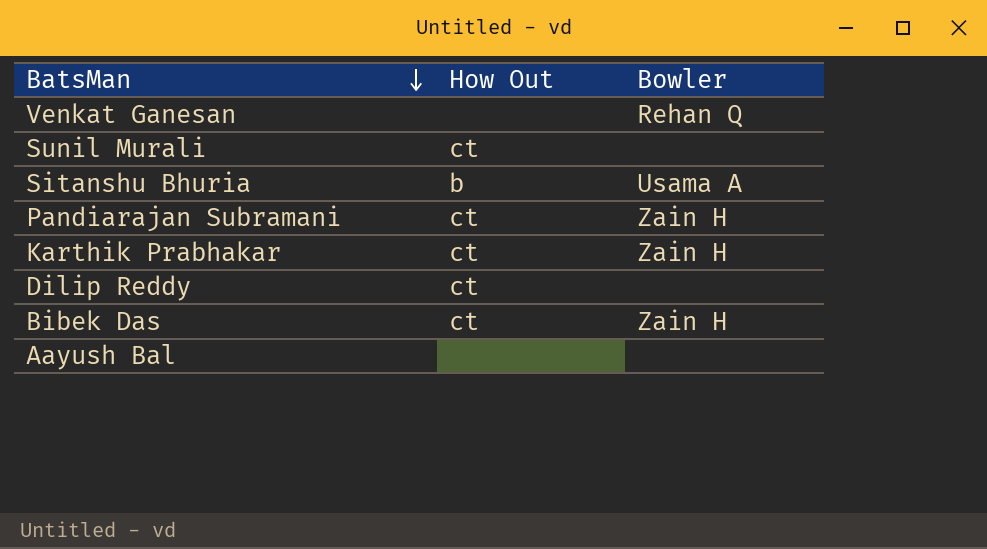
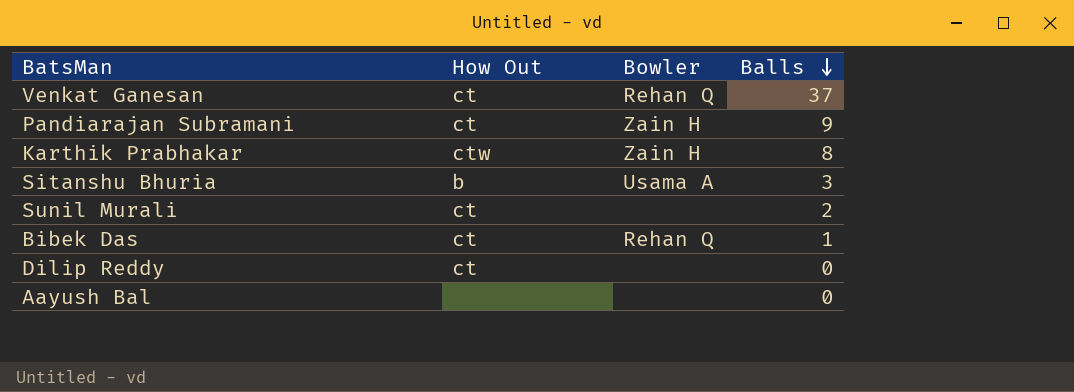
row order: BatsMan descending -> Balls descending
column Balls | position: none -> 4
Venkat Ganesan | How Out: none -> ct
Karthik Prabhakar | How Out: ct -> ctw
Bibek Das | Bowler: Zain H -> Rehan Q

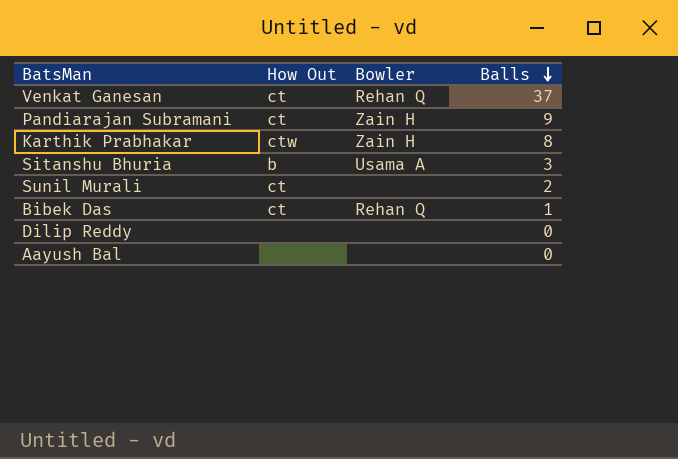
Dilip Reddy | How Out: ct -> none

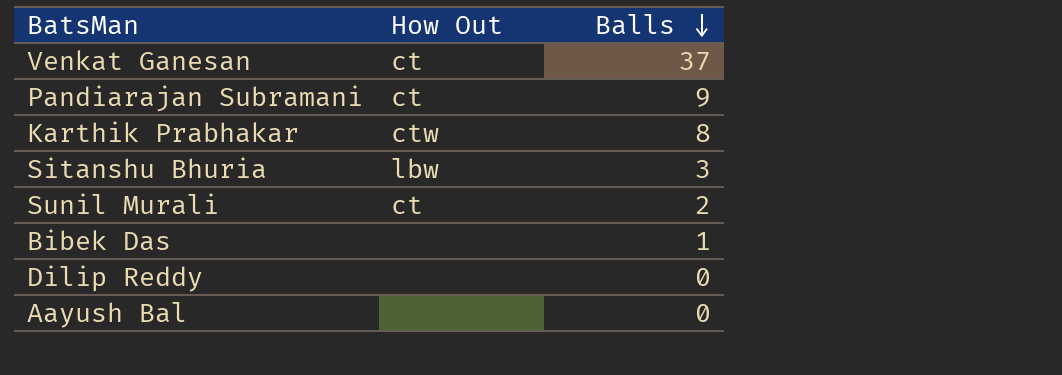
column Bowler | position: 3 -> none
Sitanshu Bhuria | How Out: b -> lbw
Bibek Das | How Out: ct -> none

